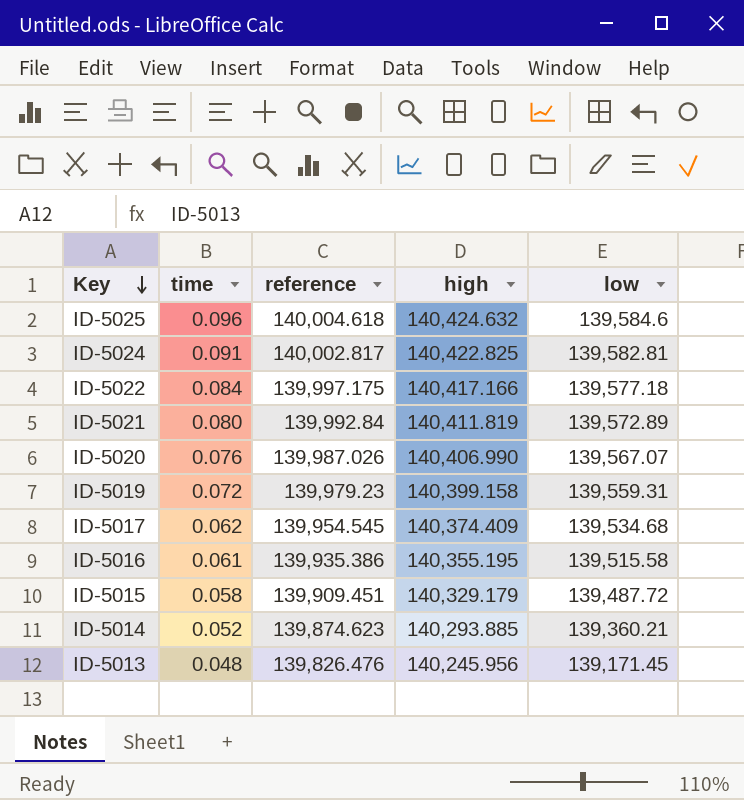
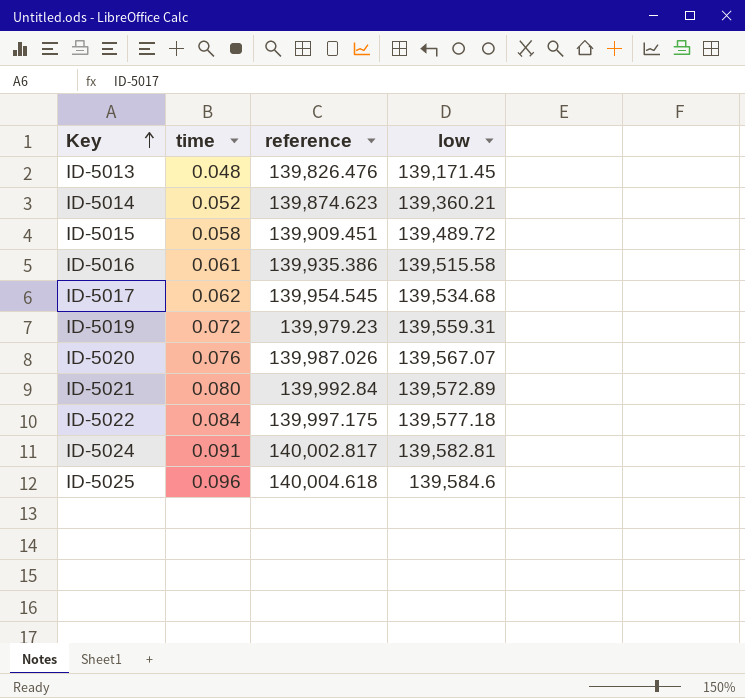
row order: Key descending -> Key ascending
column high | position: 4 -> none
ID-5015 | low: 139,487.72 -> 139,489.72

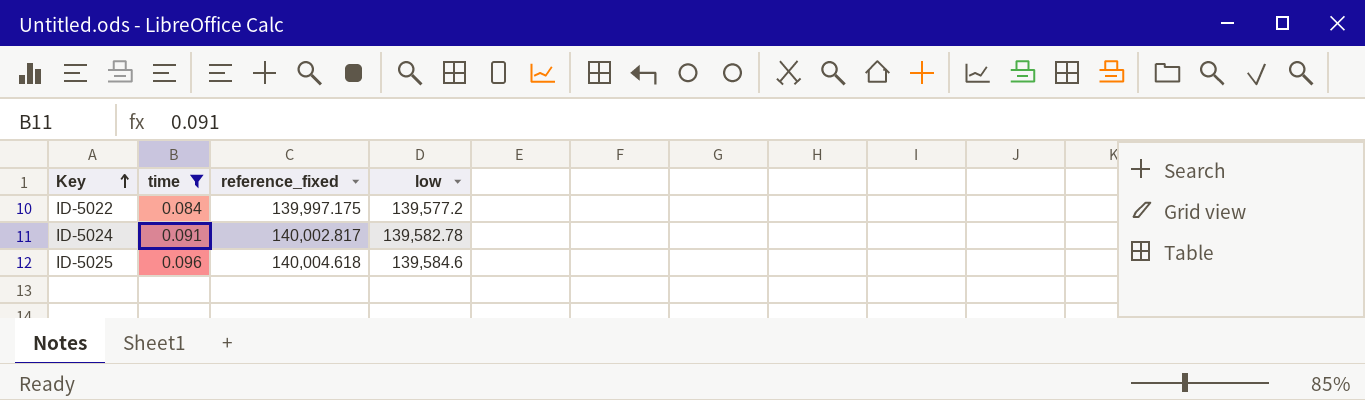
filter: none -> time >= 0.084
column name: reference -> reference_fixed
ID-5022 | low: 139,577.18 -> 139,577.2
ID-5024 | low: 139,582.81 -> 139,582.78

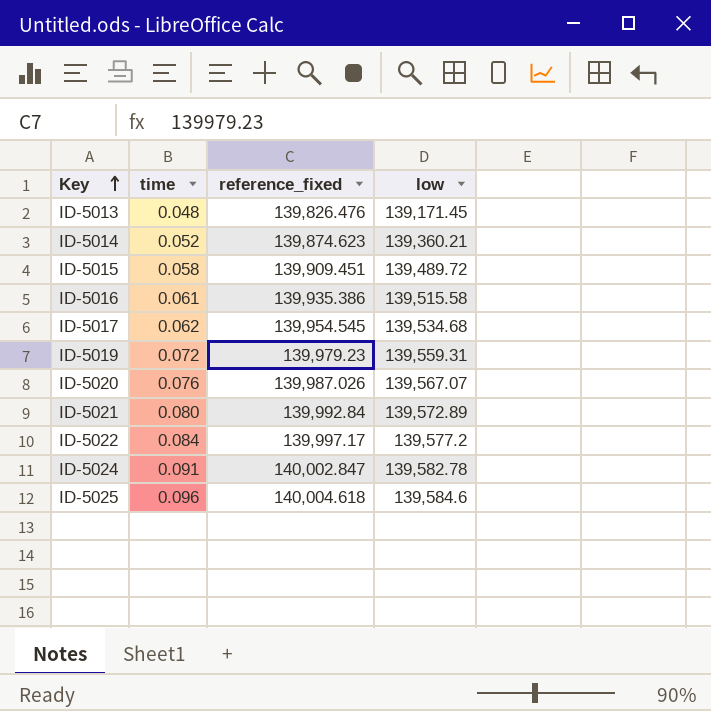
filter: time >= 0.084 -> none
ID-5022 | reference_fixed: 139,997.175 -> 139,997.17
ID-5024 | reference_fixed: 140,002.817 -> 140,002.847

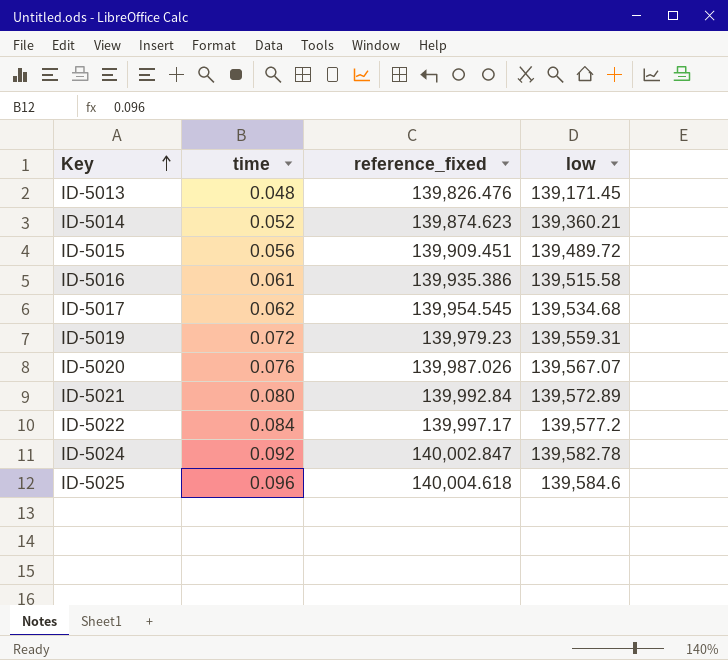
ID-5015 | time: 0.058 -> 0.056
ID-5024 | time: 0.091 -> 0.092

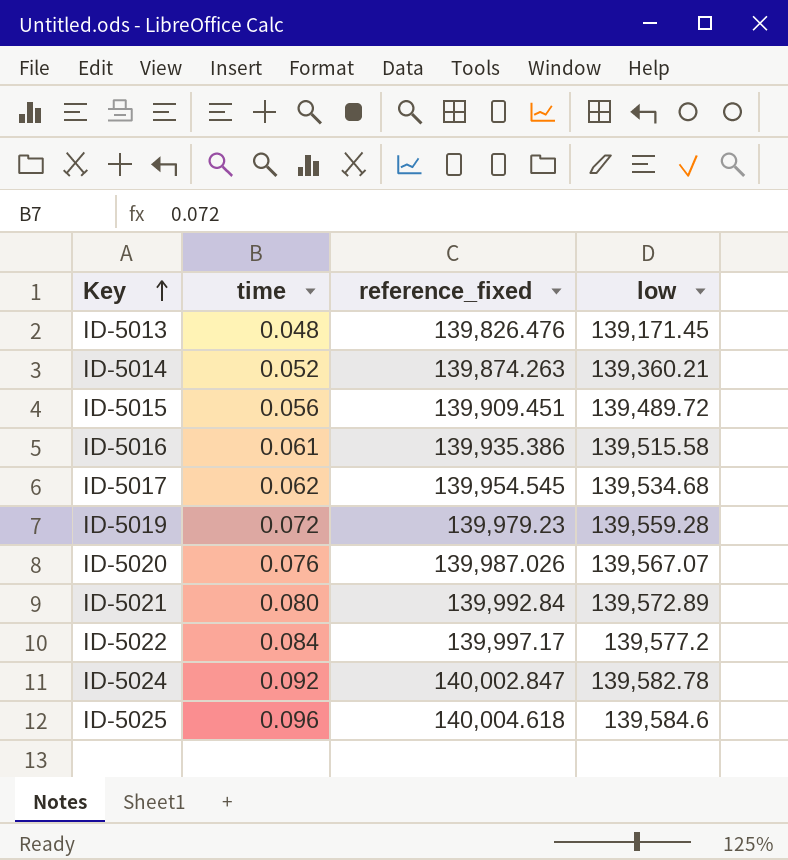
ID-5014 | reference_fixed: 139,874.623 -> 139,874.263
ID-5019 | low: 139,559.31 -> 139,559.28

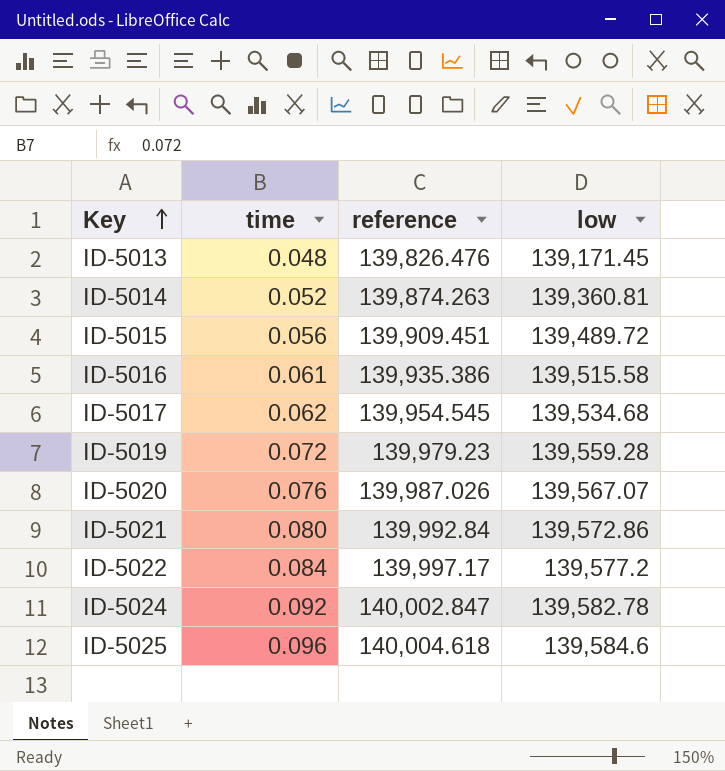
column name: reference_fixed -> reference
ID-5014 | low: 139,360.21 -> 139,360.81
ID-5021 | low: 139,572.89 -> 139,572.86

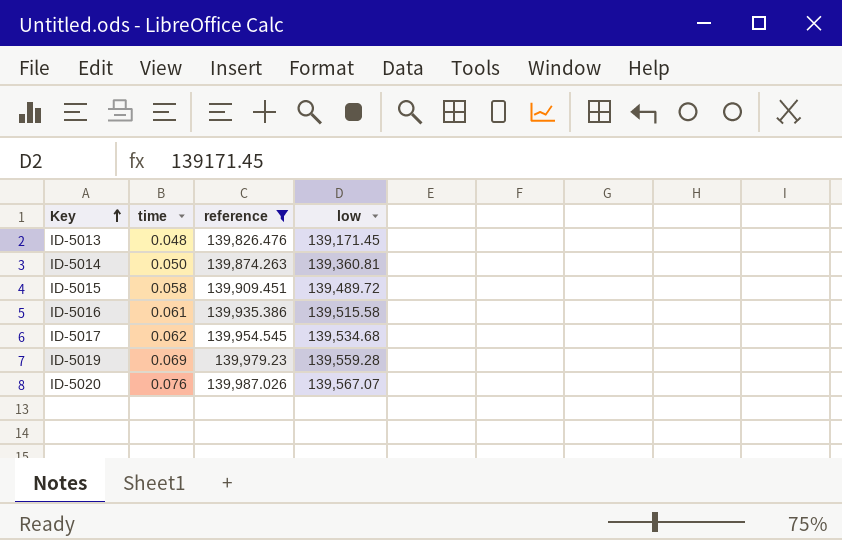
filter: none -> reference <= 139,987.026
ID-5014 | time: 0.052 -> 0.050
ID-5015 | time: 0.056 -> 0.058
ID-5019 | time: 0.072 -> 0.069

